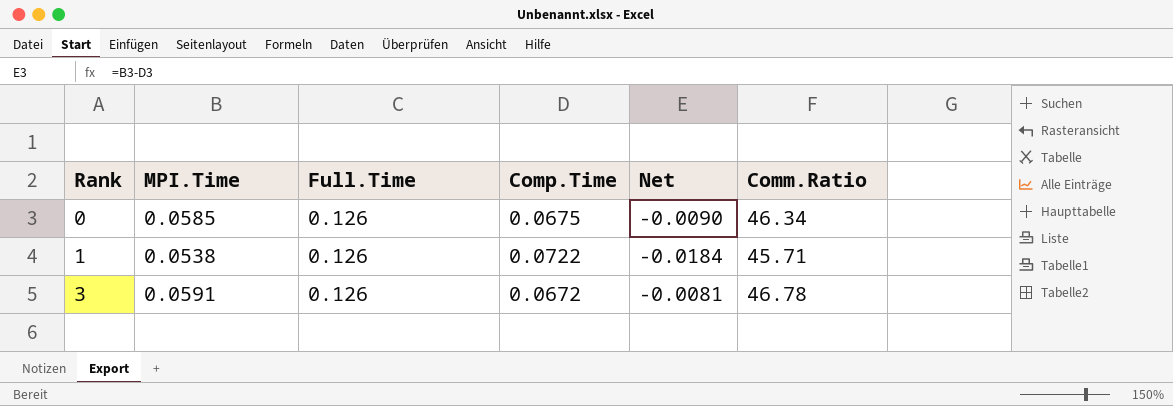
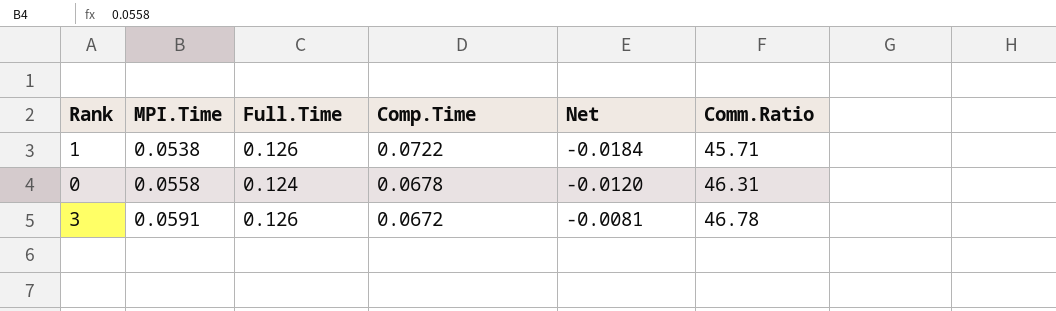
row order: Rank ascending -> MPI.Time ascending
0 | MPI.Time: 0.0585 -> 0.0558
0 | Full.Time: 0.126 -> 0.124
0 | Comp.Time: 0.0675 -> 0.0678
0 | Net: -0.0090 -> -0.0120
0 | Comm.Ratio: 46.34 -> 46.31

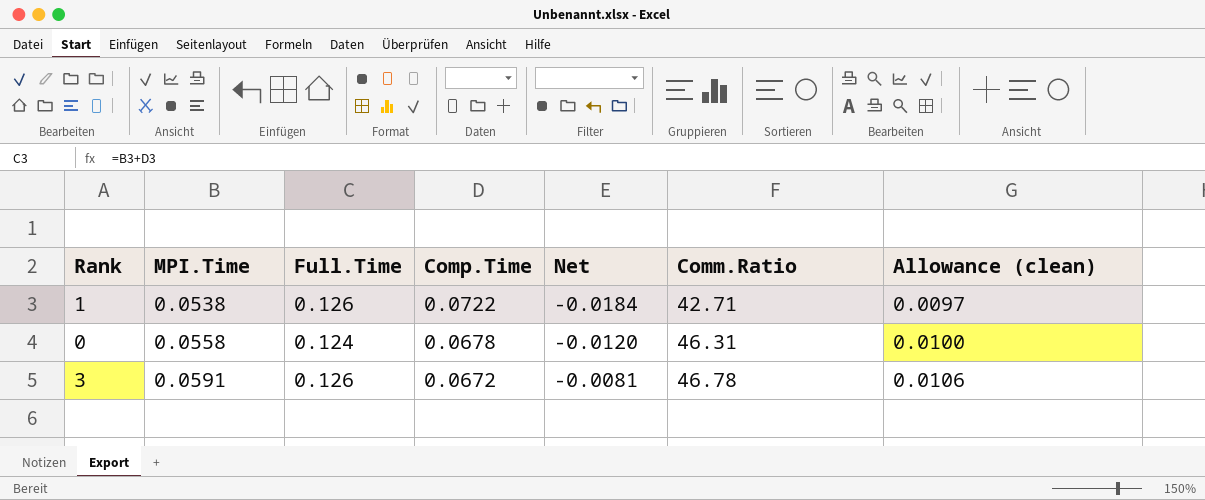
column Allowance (clean) | formula: none -> [MPI.Time] * 0.18
1 | Comm.Ratio: 45.71 -> 42.71

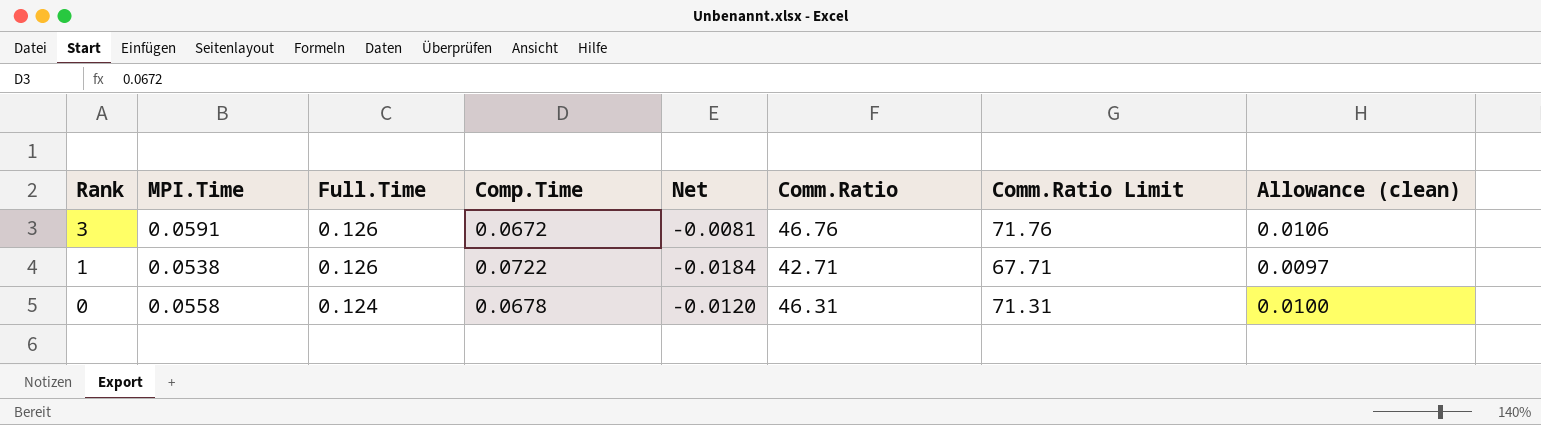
row order: MPI.Time ascending -> Rank descending
column Comm.Ratio Limit | formula: none -> [Comm.Ratio] + 25
3 | Comm.Ratio: 46.78 -> 46.76

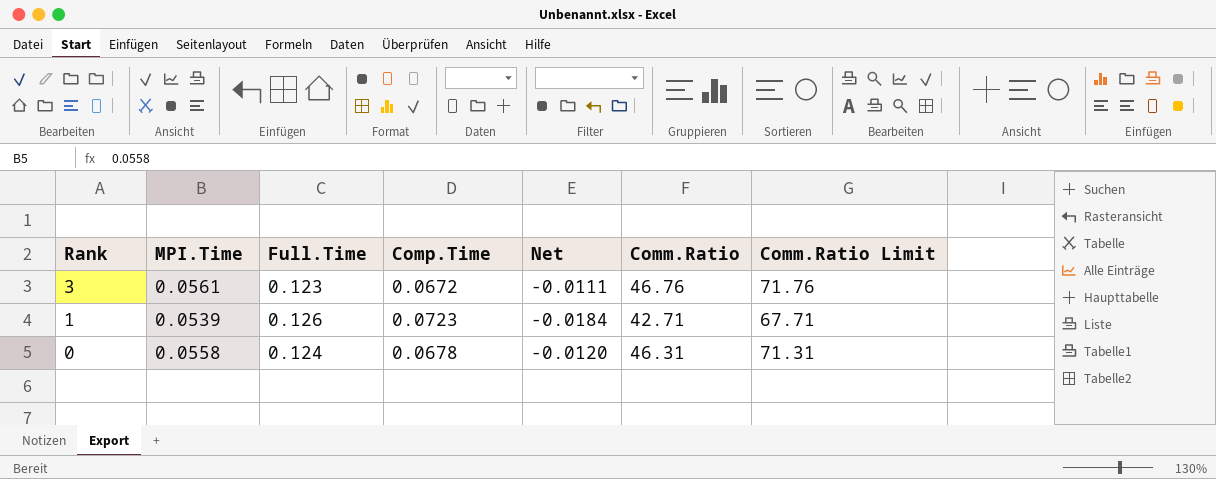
column Allowance (clean) | formula: [MPI.Time] * 0.18 -> none
3 | MPI.Time: 0.0591 -> 0.0561
3 | Full.Time: 0.126 -> 0.123
3 | Net: -0.0081 -> -0.0111
1 | MPI.Time: 0.0538 -> 0.0539
1 | Comp.Time: 0.0722 -> 0.0723

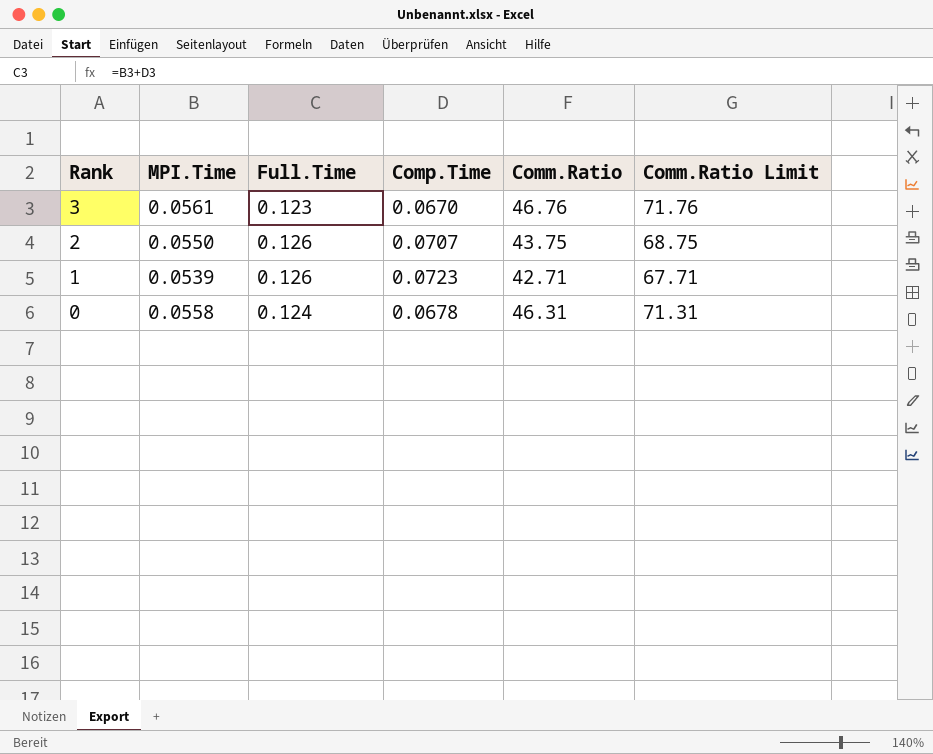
column Net | formula: [MPI.Time] - [Comp.Time] -> none
3 | Comp.Time: 0.0672 -> 0.0670
row 2: none -> 0.0550 | 0.126 | 0.0707 | 43.75 | 68.75

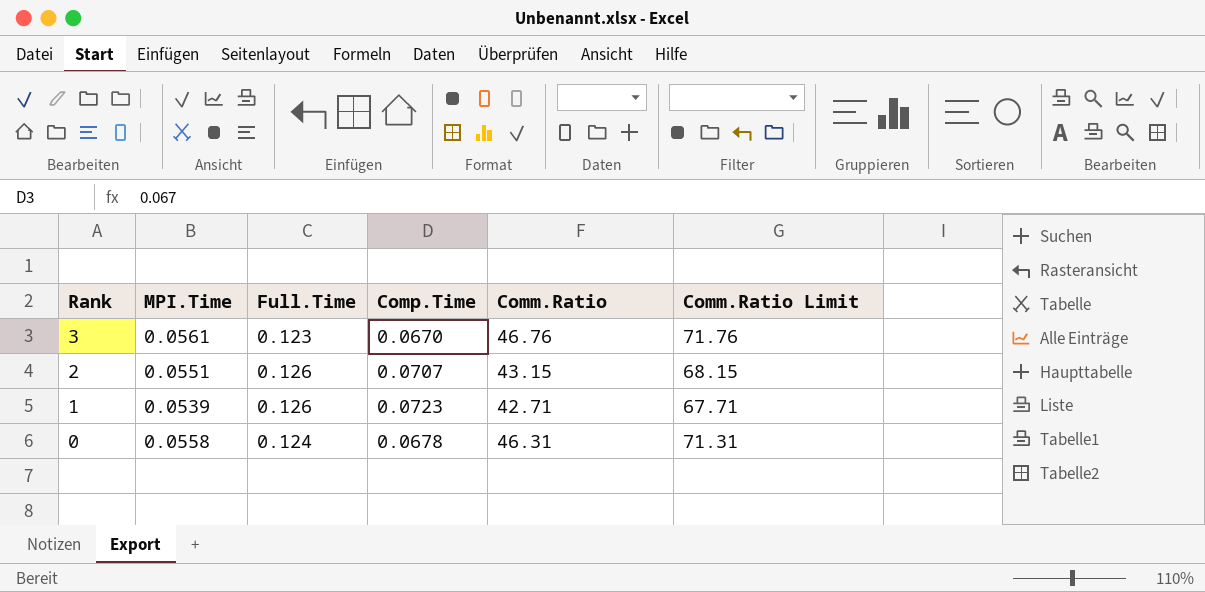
2 | MPI.Time: 0.0550 -> 0.0551
2 | Comm.Ratio: 43.75 -> 43.15
2 | Comm.Ratio Limit: 68.75 -> 68.15

